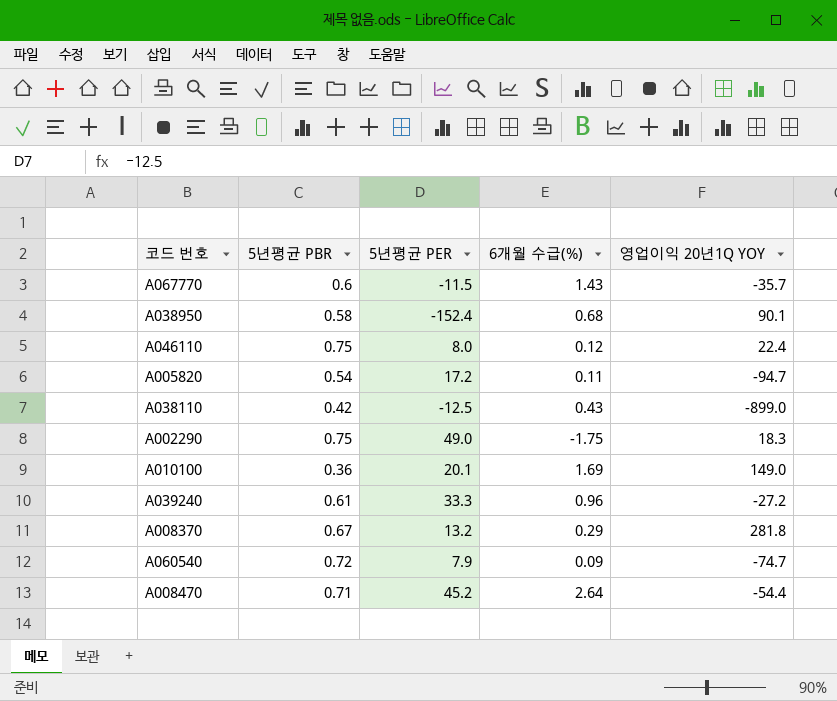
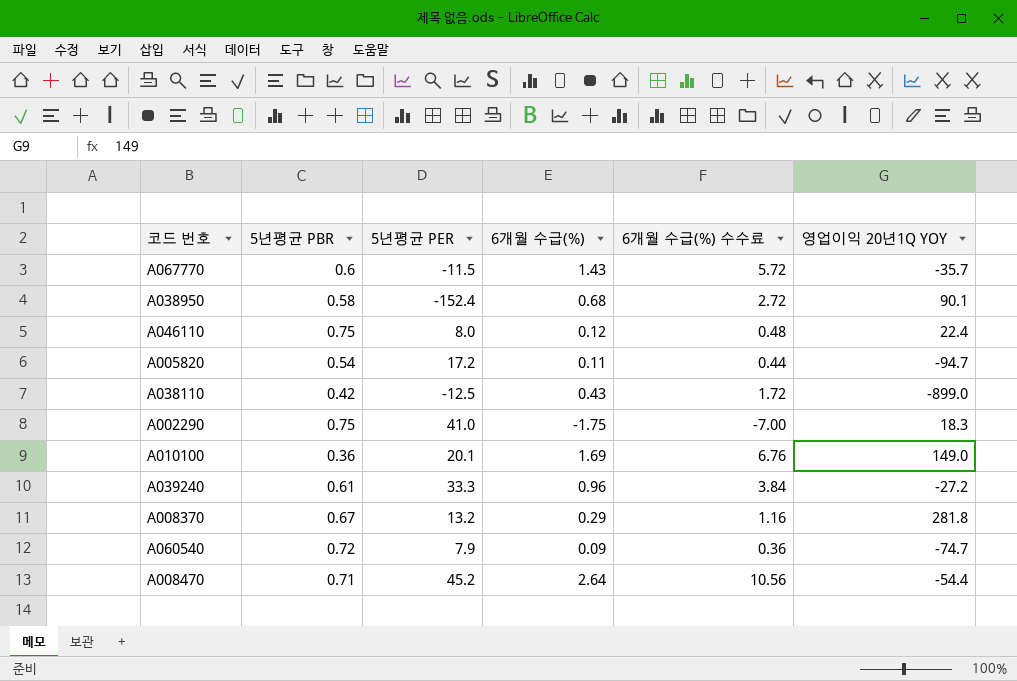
column 6개월 수급(%) 수수료 | formula: none -> [6개월 수급(%)] * 4
A002290 | 5년평균 PER: 49.0 -> 41.0

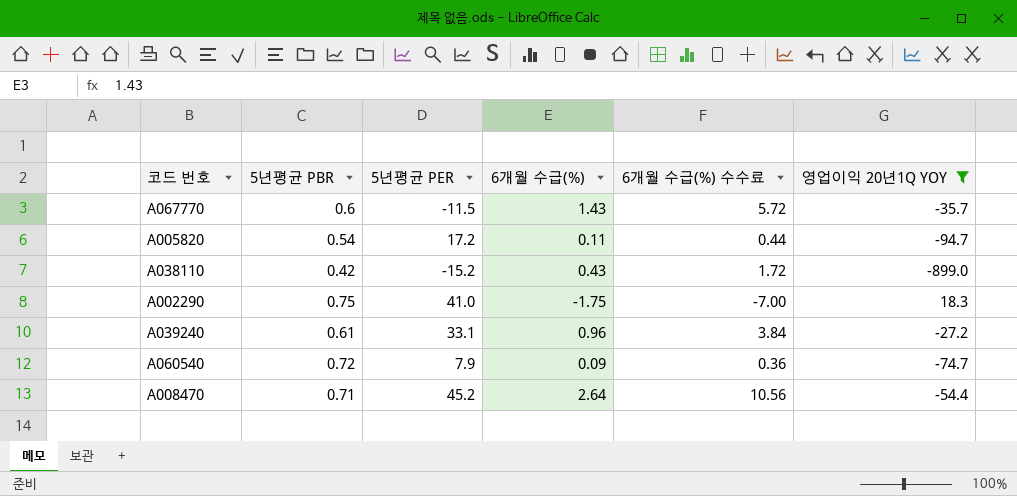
filter: none -> 영업이익 20년1Q YOY <= 18.3
A038110 | 5년평균 PER: -12.5 -> -15.2
A039240 | 5년평균 PER: 33.3 -> 33.1

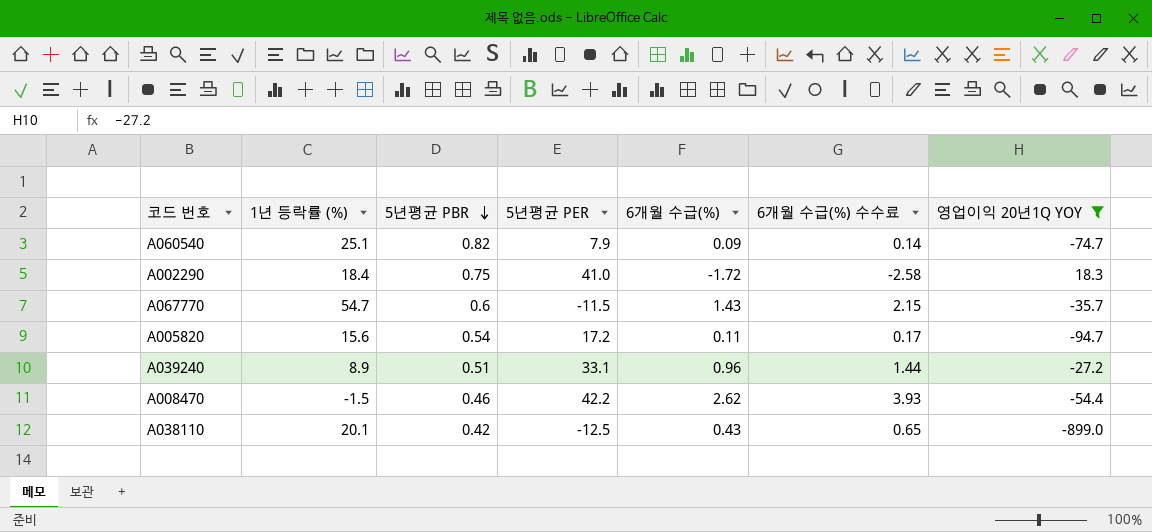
row order: none -> 5년평균 PBR descending
column 1년 등락률 (%) | position: none -> 2
column 6개월 수급(%) 수수료 | formula: [6개월 수급(%)] * 4 -> [6개월 수급(%)] * 1.5
A060540 | 5년평균 PBR: 0.72 -> 0.82
A002290 | 6개월 수급(%): -1.75 -> -1.72
A039240 | 5년평균 PBR: 0.61 -> 0.51
A008470 | 5년평균 PBR: 0.71 -> 0.46
A008470 | 5년평균 PER: 45.2 -> 42.2
A008470 | 6개월 수급(%): 2.64 -> 2.62
A038110 | 5년평균 PER: -15.2 -> -12.5

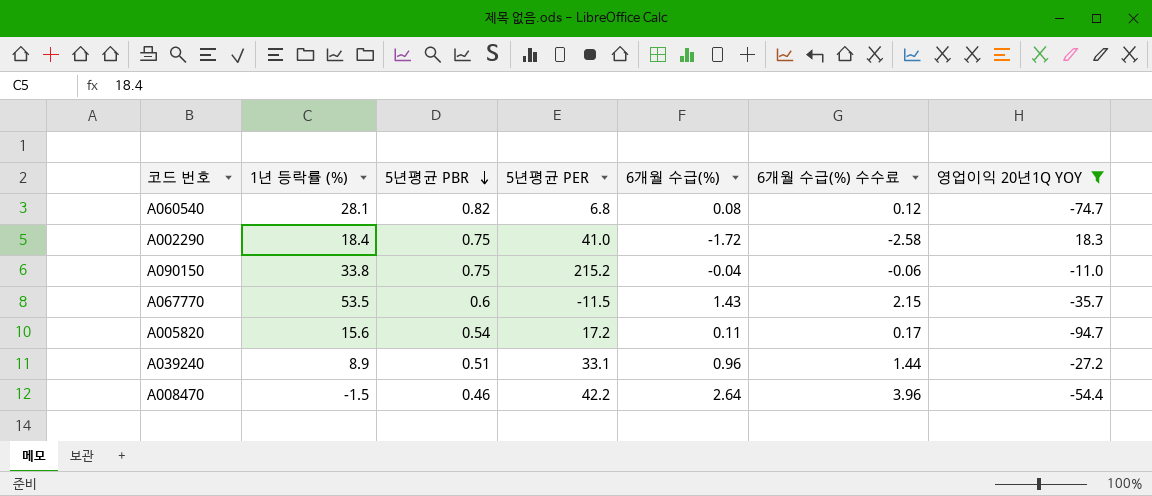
row A038110: 20.1 | 0.42 | -12.5 | 0.43 | 0.65 | -899.0 -> none
A060540 | 1년 등락률 (%): 25.1 -> 28.1
A060540 | 5년평균 PER: 7.9 -> 6.8
A060540 | 6개월 수급(%): 0.09 -> 0.08
A060540 | 6개월 수급(%) 수수료: 0.14 -> 0.12
row A090150: none -> 33.8 | 0.75 | 215.2 | -0.04 | -0.06 | -11.0
A067770 | 1년 등락률 (%): 54.7 -> 53.5
A008470 | 6개월 수급(%): 2.62 -> 2.64
A008470 | 6개월 수급(%) 수수료: 3.93 -> 3.96

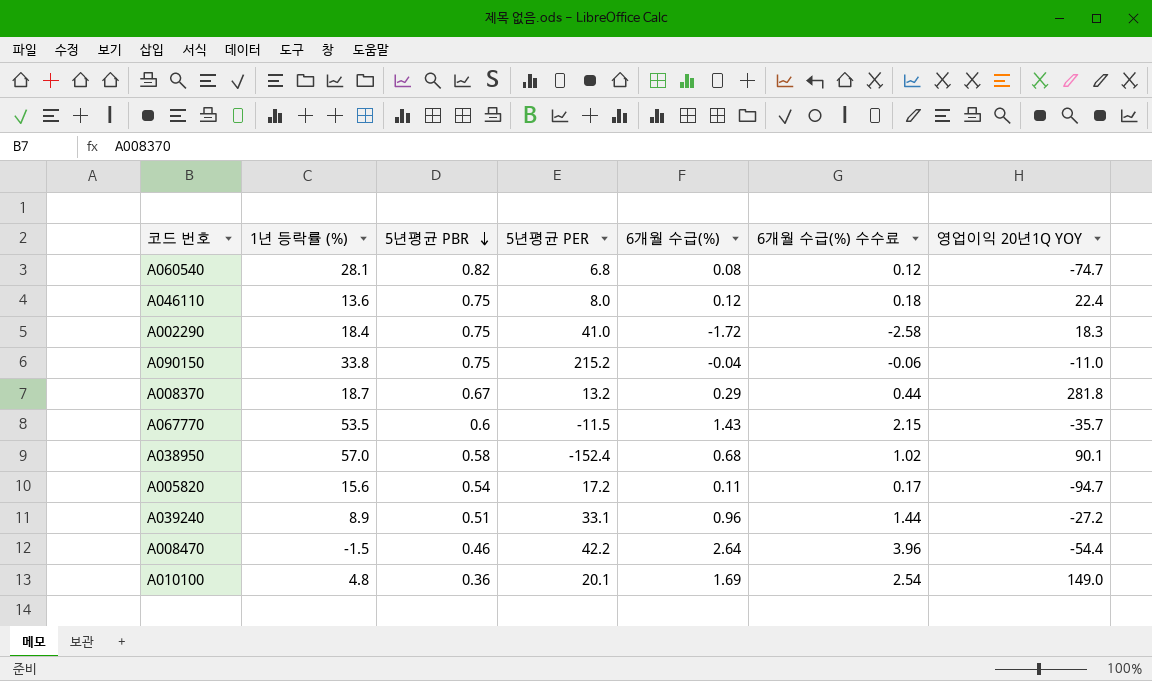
filter: 영업이익 20년1Q YOY <= 18.3 -> none

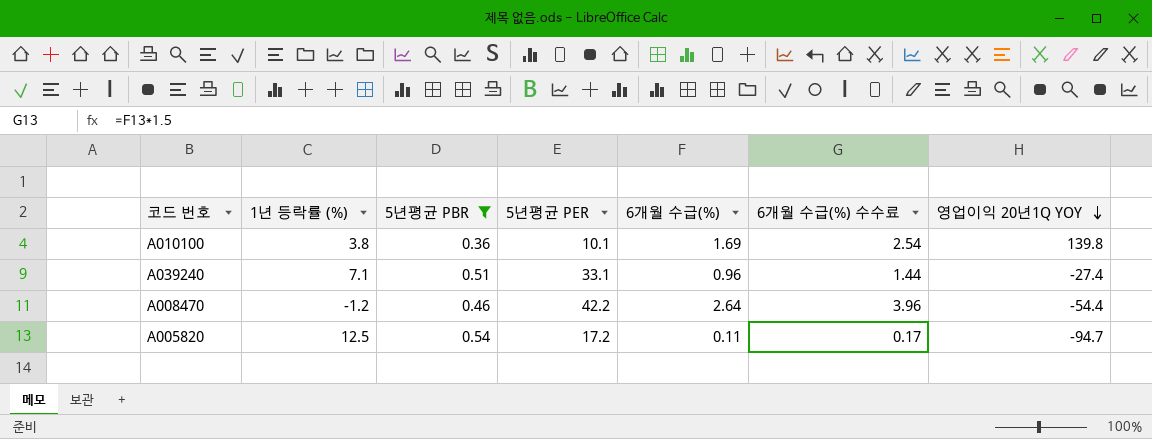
filter: none -> 5년평균 PBR <= 0.54
row order: 5년평균 PBR descending -> 영업이익 20년1Q YOY descending
A010100 | 1년 등락률 (%): 4.8 -> 3.8
A010100 | 5년평균 PER: 20.1 -> 10.1
A010100 | 영업이익 20년1Q YOY: 149.0 -> 139.8
A039240 | 1년 등락률 (%): 8.9 -> 7.1
A039240 | 영업이익 20년1Q YOY: -27.2 -> -27.4
A008470 | 1년 등락률 (%): -1.5 -> -1.2
A005820 | 1년 등락률 (%): 15.6 -> 12.5

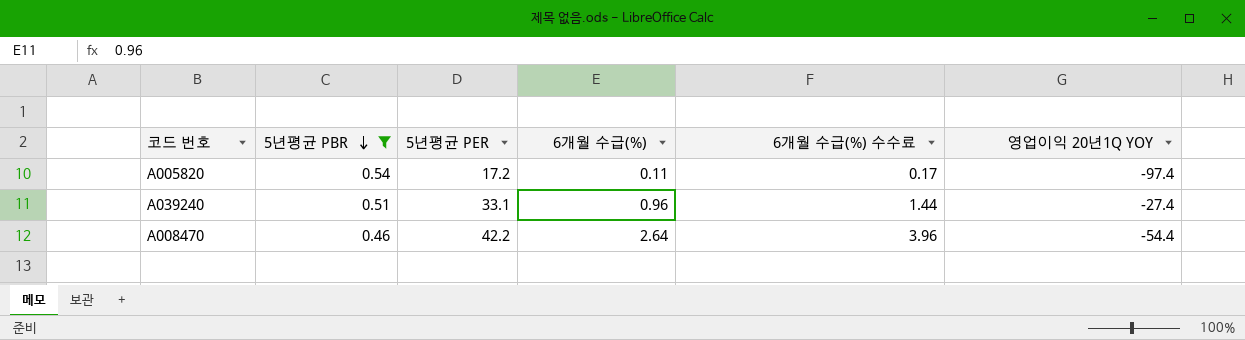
row order: 영업이익 20년1Q YOY descending -> 5년평균 PBR descending
column 1년 등락률 (%) | position: 2 -> none
row A010100: 3.8 | 0.36 | 10.1 | 1.69 | 2.54 | 139.8 -> none
A005820 | 영업이익 20년1Q YOY: -94.7 -> -97.4

